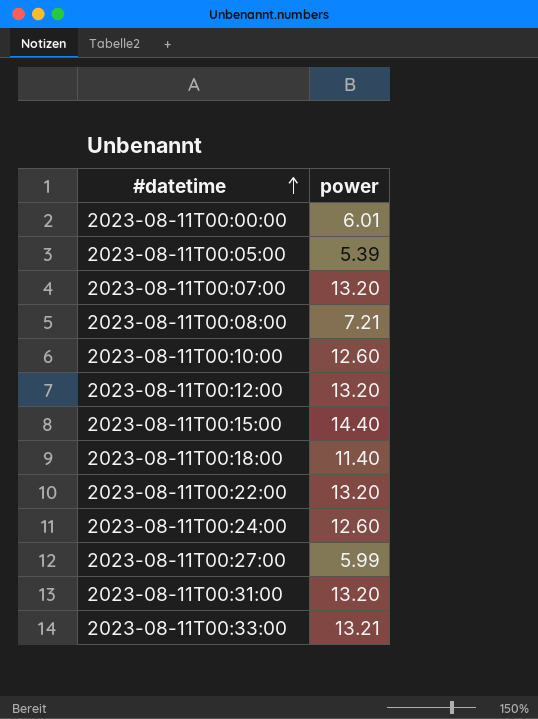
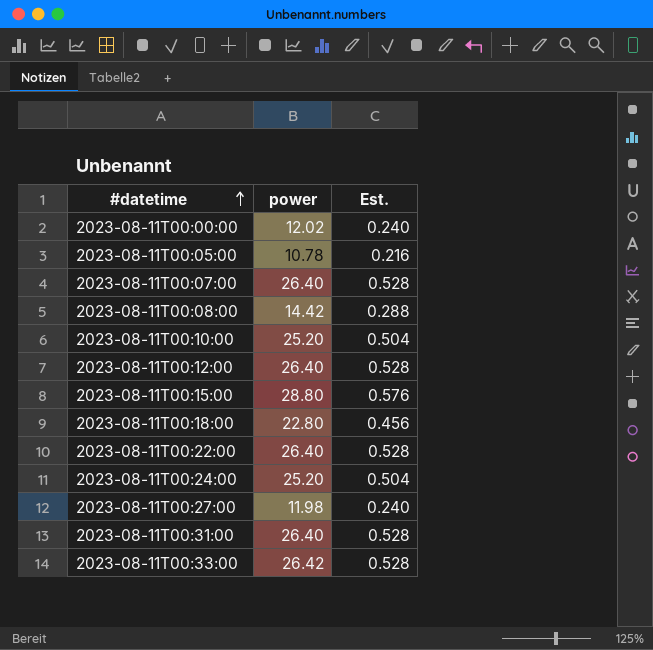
column Est. | formula: none -> [power] * 0.02
2023-08-11T00:00:00 | power: 6.01 -> 12.02
2023-08-11T00:05:00 | power: 5.39 -> 10.78
2023-08-11T00:07:00 | power: 13.20 -> 26.40
2023-08-11T00:08:00 | power: 7.21 -> 14.42
2023-08-11T00:10:00 | power: 12.60 -> 25.20
2023-08-11T00:12:00 | power: 13.20 -> 26.40
2023-08-11T00:15:00 | power: 14.40 -> 28.80
2023-08-11T00:18:00 | power: 11.40 -> 22.80
2023-08-11T00:22:00 | power: 13.20 -> 26.40
2023-08-11T00:24:00 | power: 12.60 -> 25.20
2023-08-11T00:27:00 | power: 5.99 -> 11.98
2023-08-11T00:31:00 | power: 13.20 -> 26.40
2023-08-11T00:33:00 | power: 13.21 -> 26.42

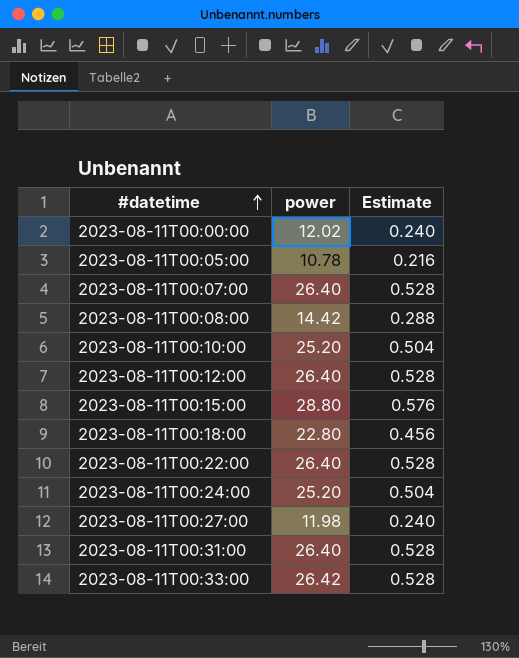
column name: Est. -> Estimate

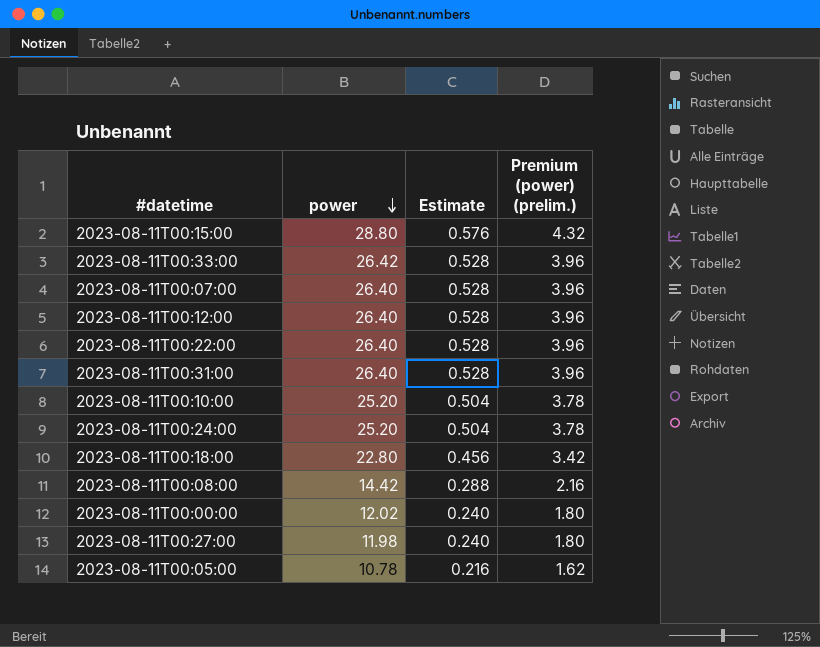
row order: #datetime ascending -> power descending
column Premium (power) (prelim.) | formula: none -> [power] * 0.15

